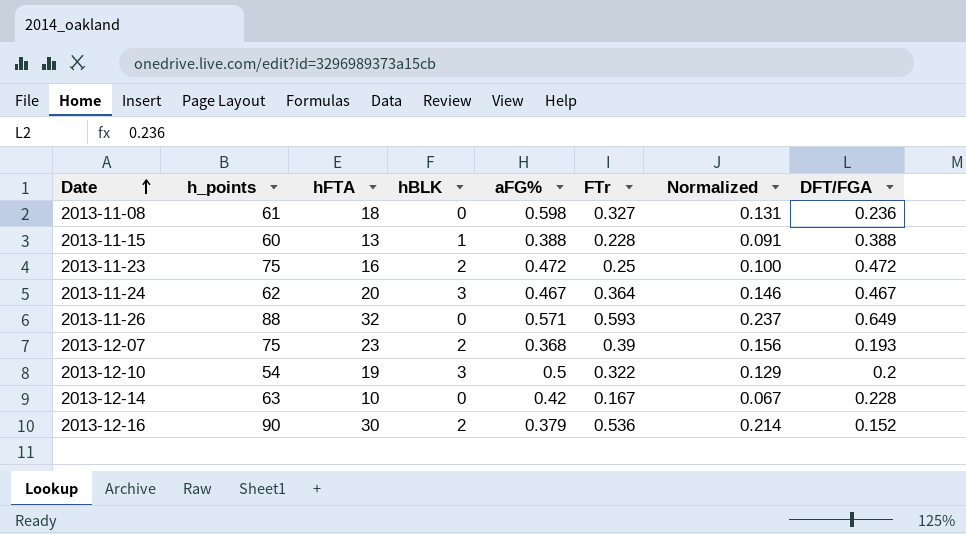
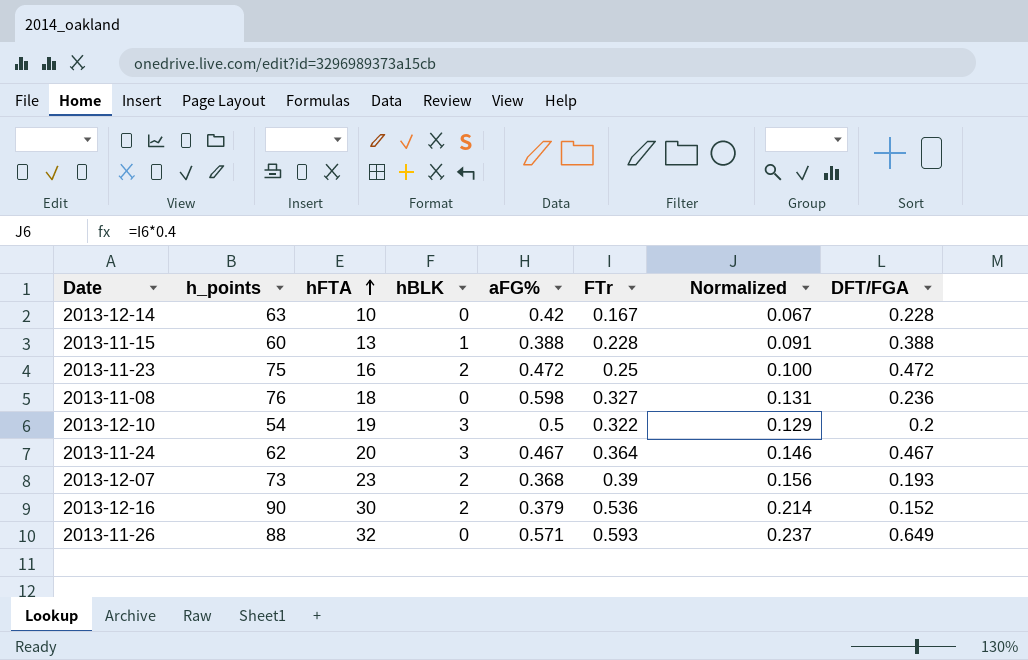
row order: Date ascending -> hFTA ascending
2013-11-08 | h_points: 61 -> 76
2013-12-07 | h_points: 75 -> 73

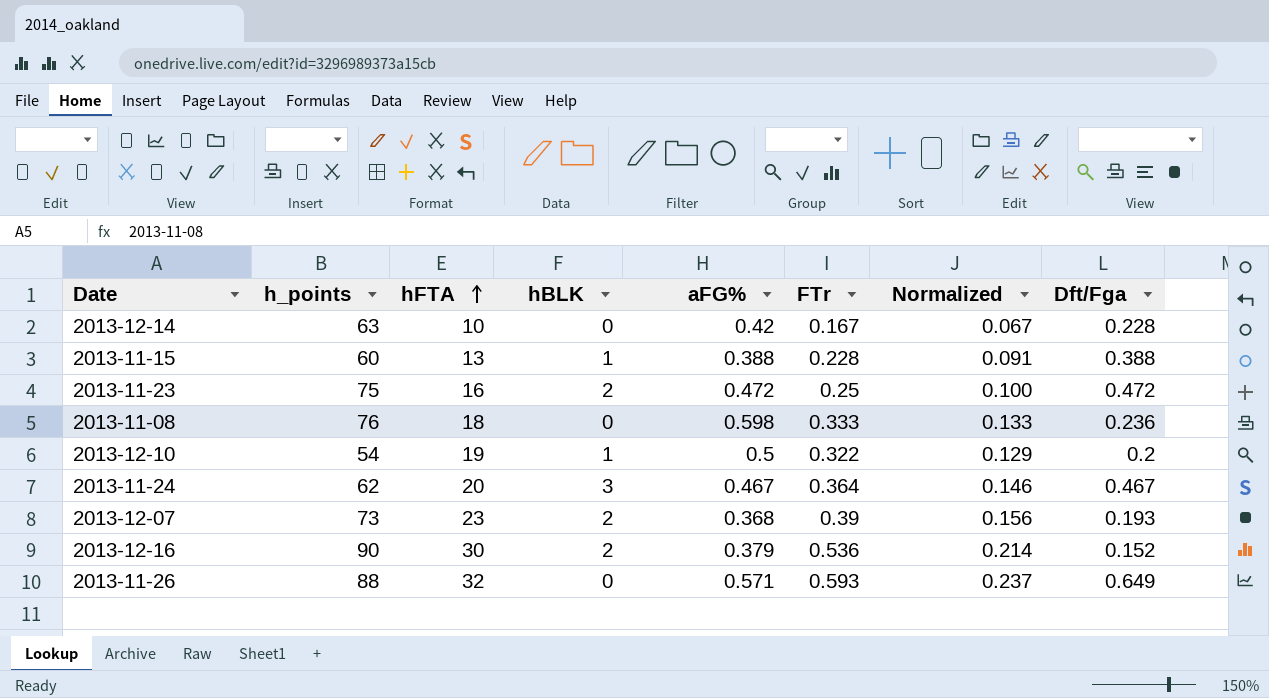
column name: DFT/FGA -> Dft/Fga
2013-11-08 | FTr: 0.327 -> 0.333
2013-11-08 | Normalized: 0.131 -> 0.133
2013-12-10 | hBLK: 3 -> 1

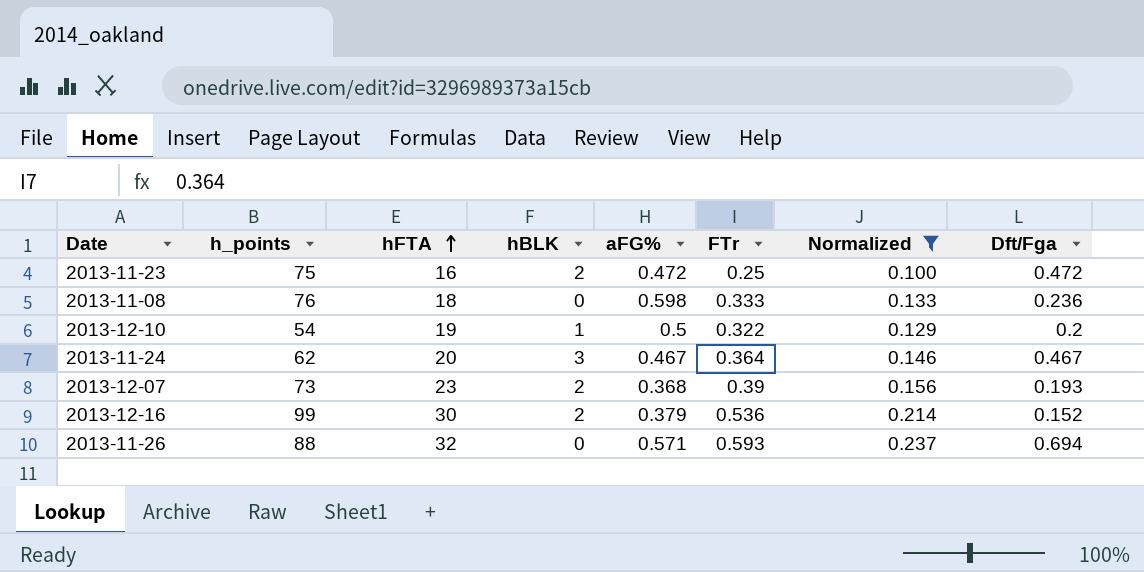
filter: none -> Normalized >= 0.100
2013-12-16 | h_points: 90 -> 99
2013-11-26 | Dft/Fga: 0.649 -> 0.694

